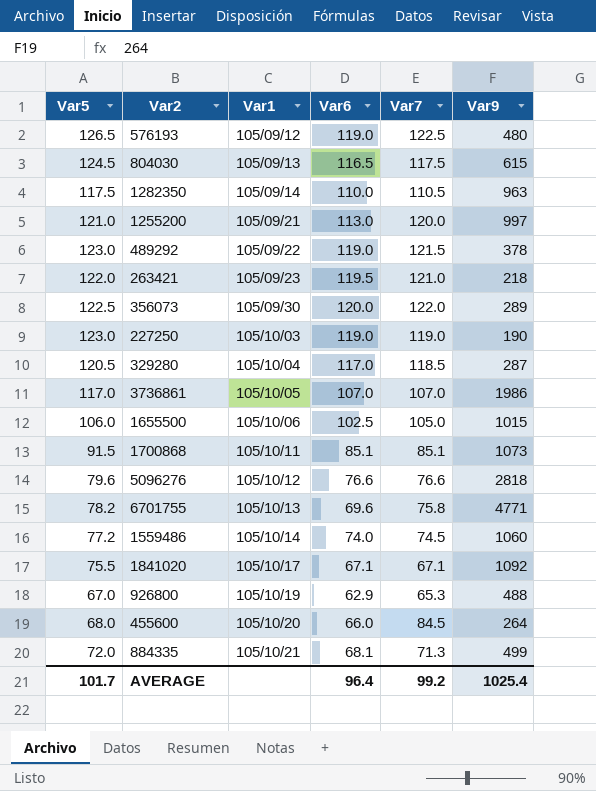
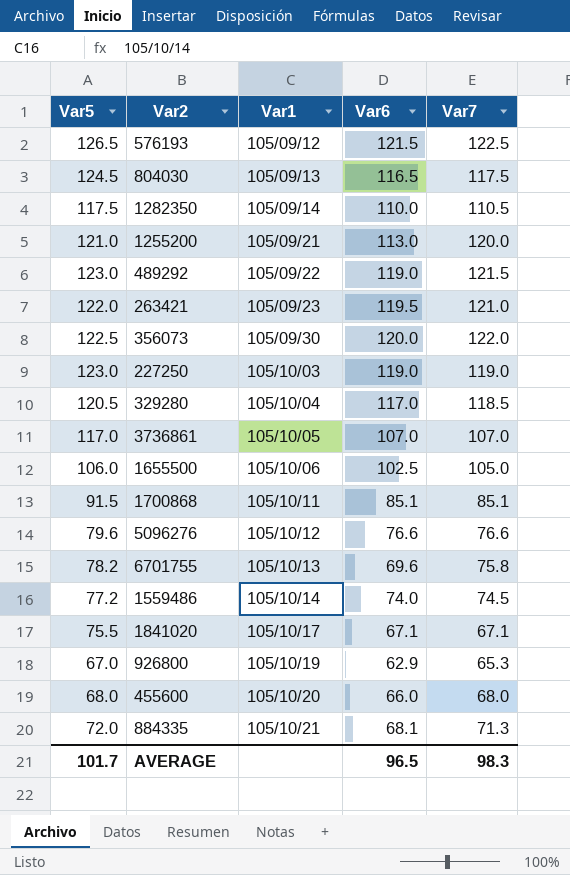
column Var9 | position: 6 -> none
576193 | Var6: 119.0 -> 121.5
455600 | Var7: 84.5 -> 68.0
AVERAGE | Var6: 96.4 -> 96.5
AVERAGE | Var7: 99.2 -> 98.3

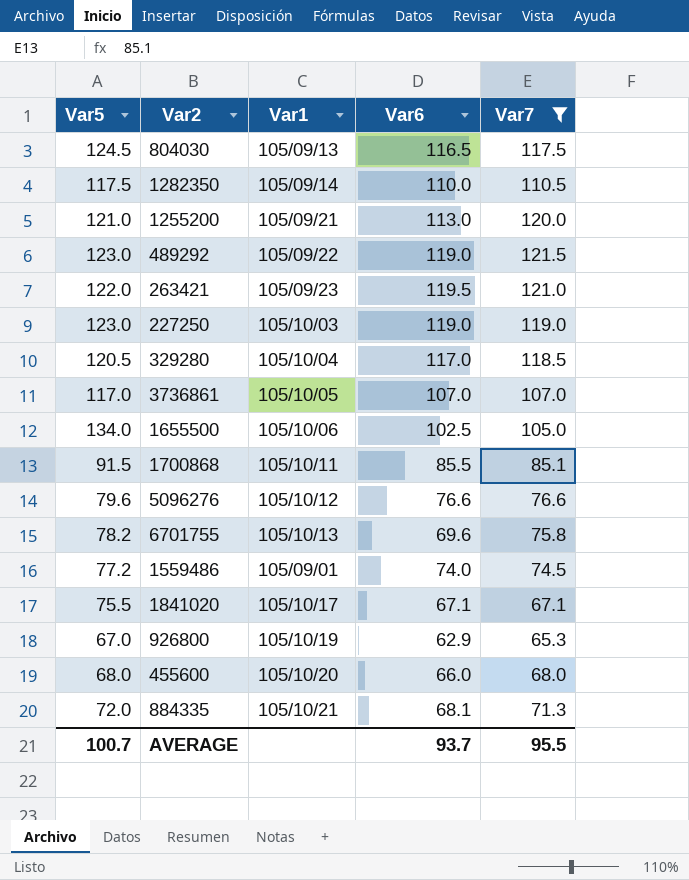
filter: none -> Var7 <= 121.5
1655500 | Var5: 106.0 -> 134.0
1700868 | Var6: 85.1 -> 85.5
1559486 | Var1: 105/10/14 -> 105/09/01
AVERAGE | Var5: 101.7 -> 100.7
AVERAGE | Var6: 96.5 -> 93.7
AVERAGE | Var7: 98.3 -> 95.5

